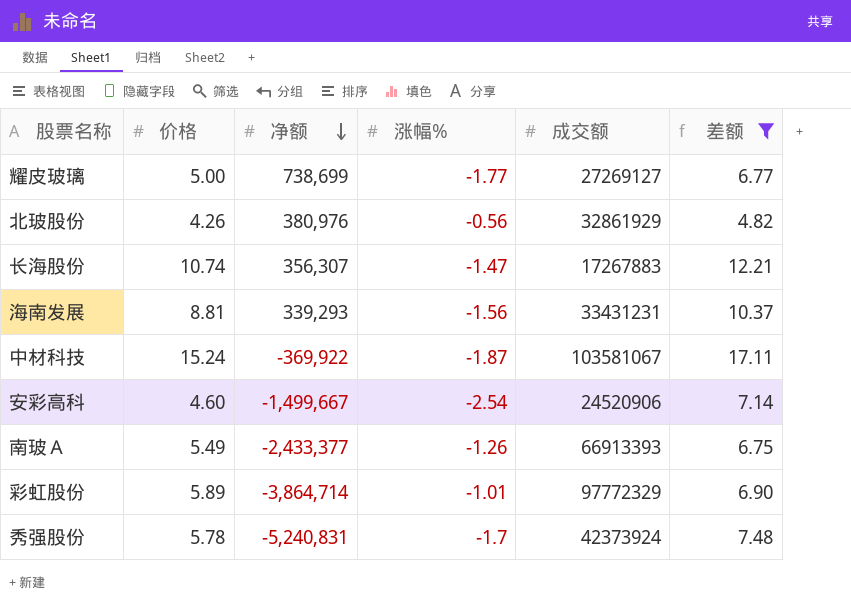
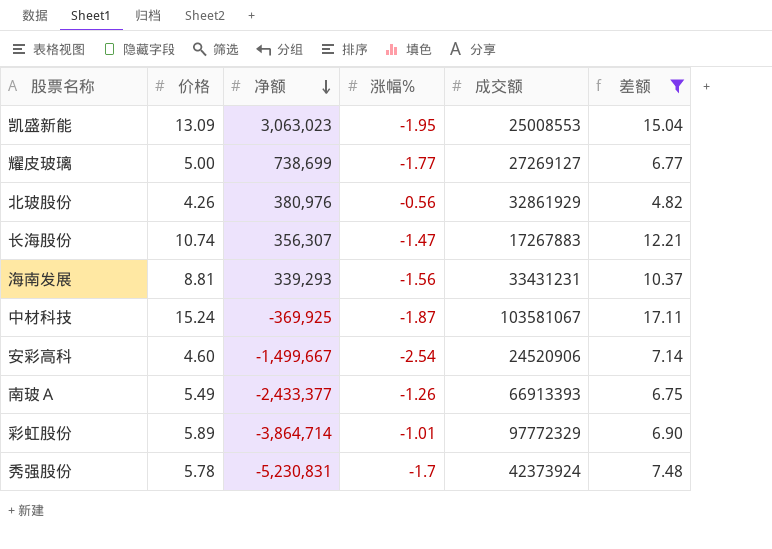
row 凯盛新能: none -> 13.09 | 3,063,023 | -1.95 | 25008553 | 15.04
中材科技 | 净额: -369,922 -> -369,925
秀强股份 | 净额: -5,240,831 -> -5,230,831

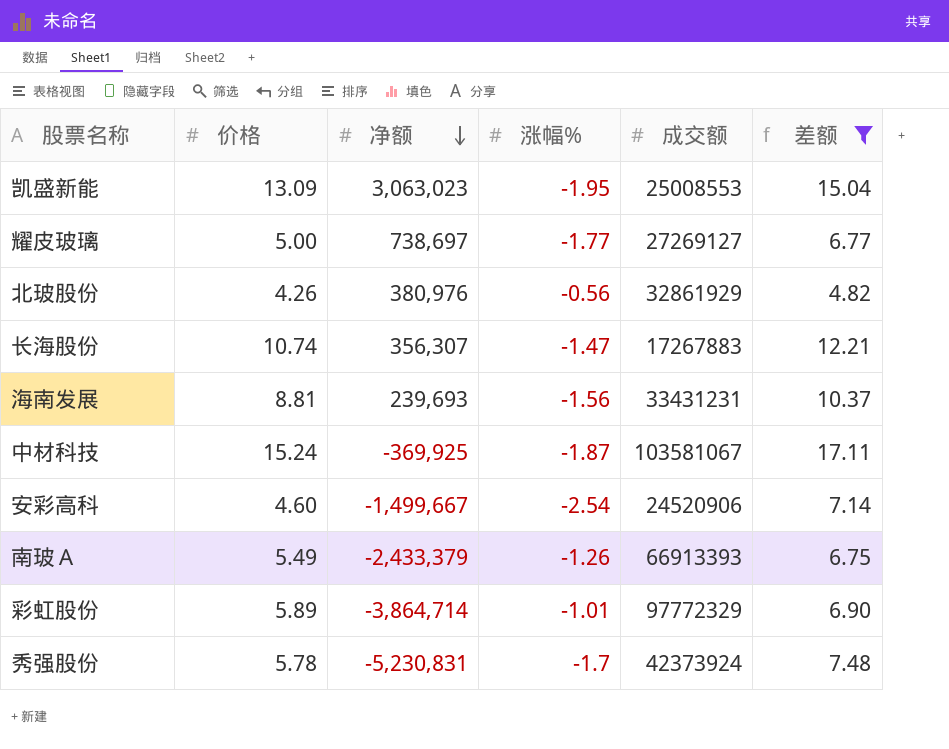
耀皮玻璃 | 净额: 738,699 -> 738,697
海南发展 | 净额: 339,293 -> 239,693
南玻Ａ | 净额: -2,433,377 -> -2,433,379

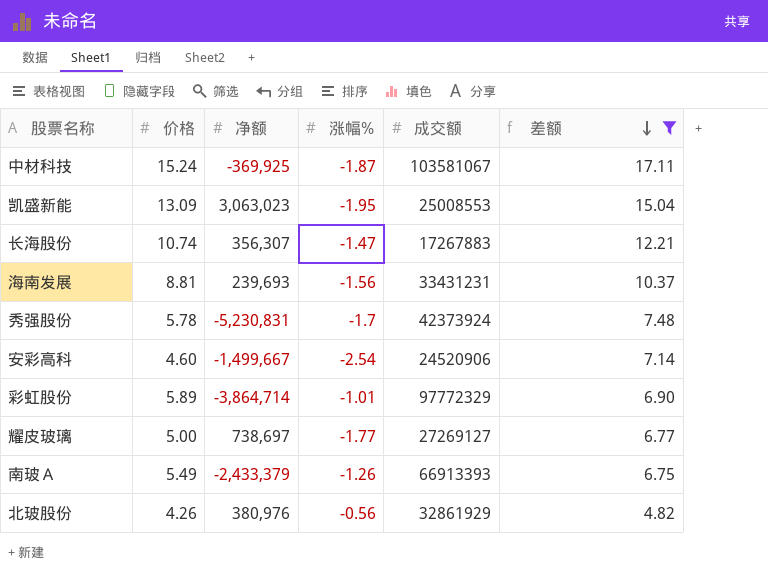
row order: 净额 descending -> 差额 descending

